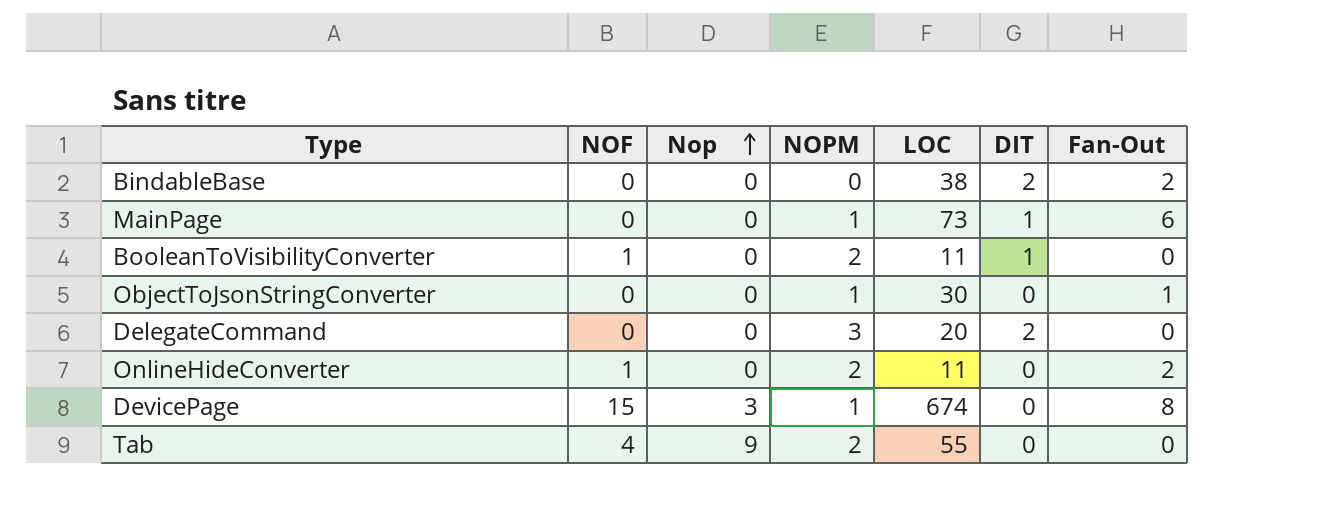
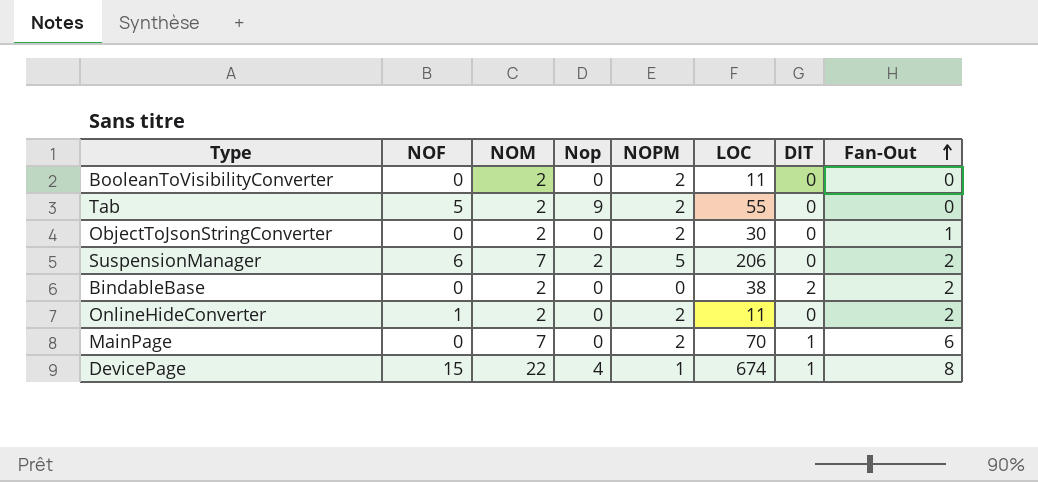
row order: Nop ascending -> Fan-Out ascending
column NOM | position: none -> 3
row DelegateCommand: 0 | 0 | 3 | 20 | 2 | 0 -> none
BooleanToVisibilityConverter | NOF: 1 -> 0
BooleanToVisibilityConverter | DIT: 1 -> 0
Tab | NOF: 4 -> 5
ObjectToJsonStringConverter | NOPM: 1 -> 2
row SuspensionManager: none -> 6 | 7 | 2 | 5 | 206 | 0 | 2
MainPage | NOPM: 1 -> 2
MainPage | LOC: 73 -> 70
DevicePage | Nop: 3 -> 4
DevicePage | DIT: 0 -> 1

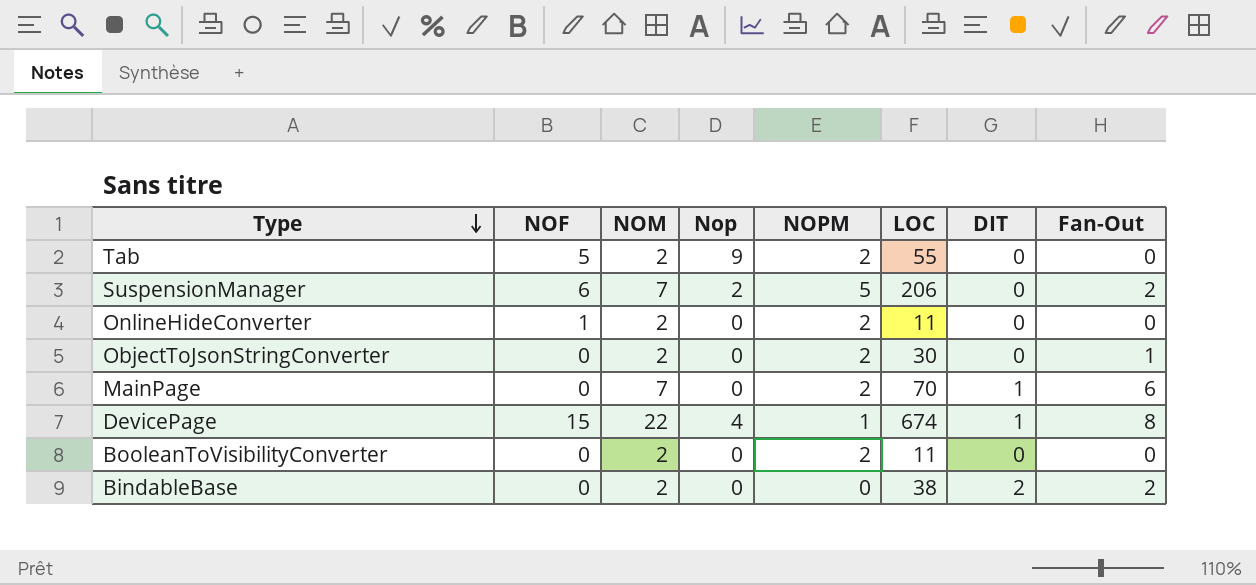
row order: Fan-Out ascending -> Type descending
OnlineHideConverter | Fan-Out: 2 -> 0

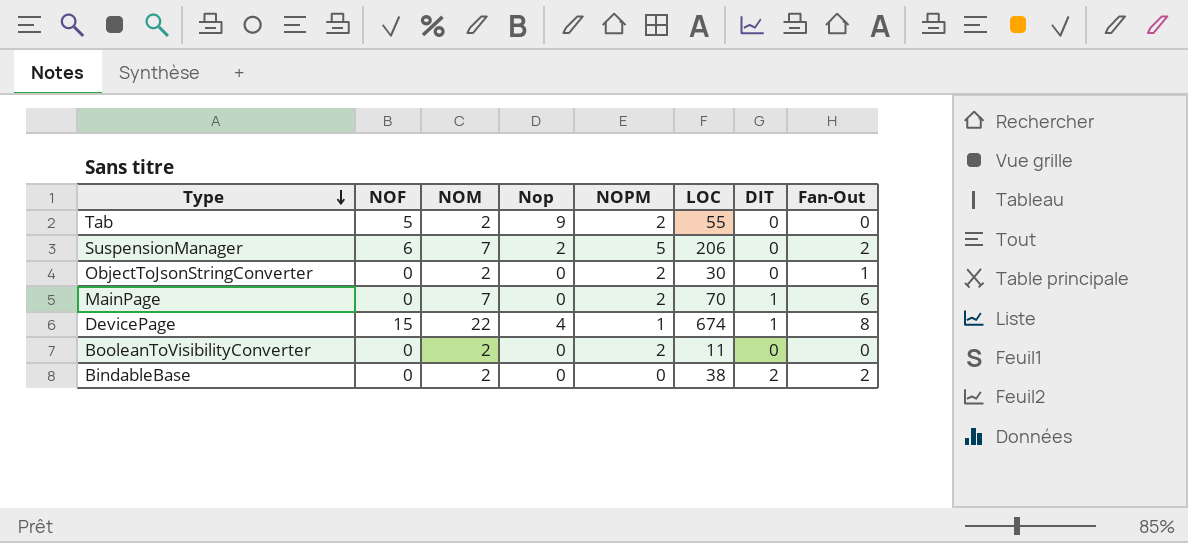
row OnlineHideConverter: 1 | 2 | 0 | 2 | 11 | 0 | 0 -> none

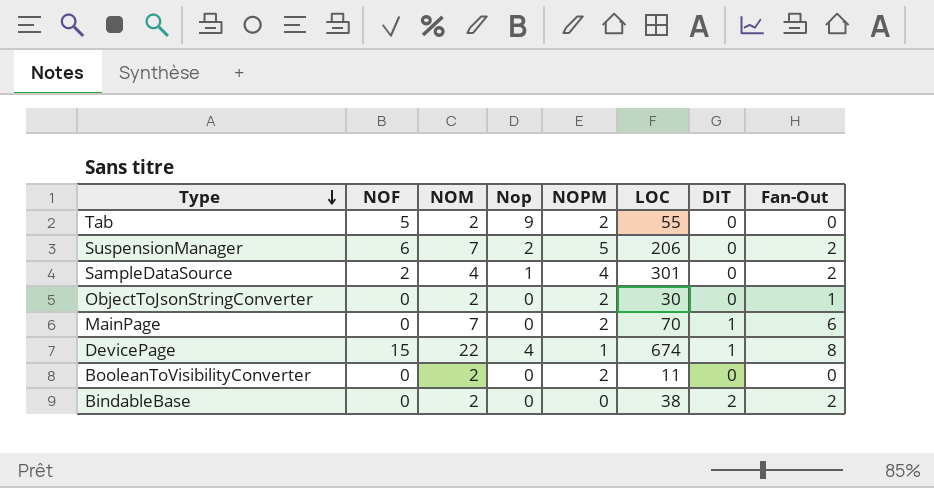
row SampleDataSource: none -> 2 | 4 | 1 | 4 | 301 | 0 | 2

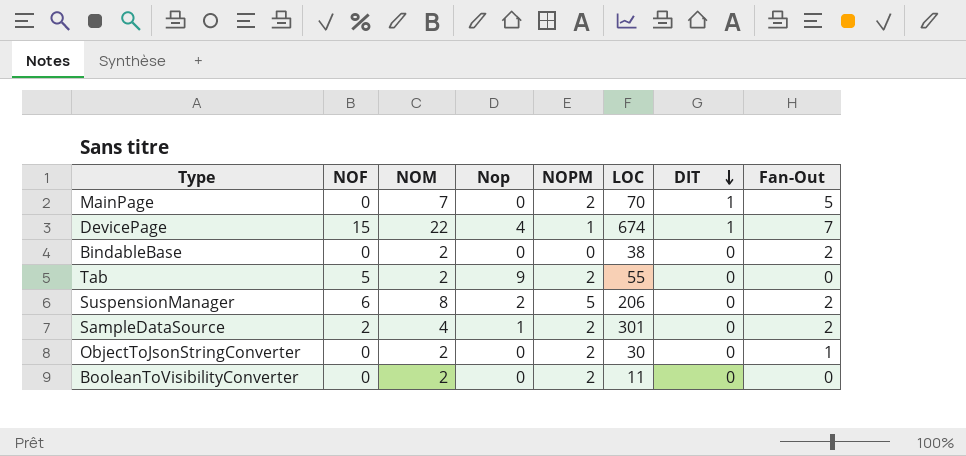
row order: Type descending -> DIT descending
MainPage | Fan-Out: 6 -> 5
DevicePage | Fan-Out: 8 -> 7
BindableBase | DIT: 2 -> 0
SuspensionManager | NOM: 7 -> 8
SampleDataSource | NOPM: 4 -> 2

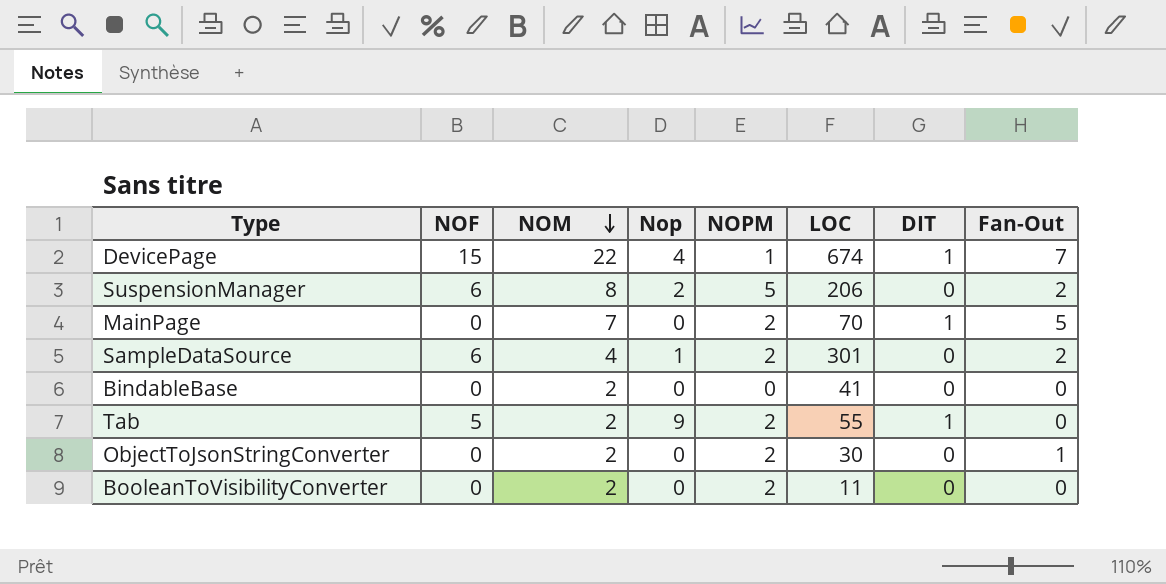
row order: DIT descending -> NOM descending
SampleDataSource | NOF: 2 -> 6
BindableBase | LOC: 38 -> 41
BindableBase | Fan-Out: 2 -> 0
Tab | DIT: 0 -> 1

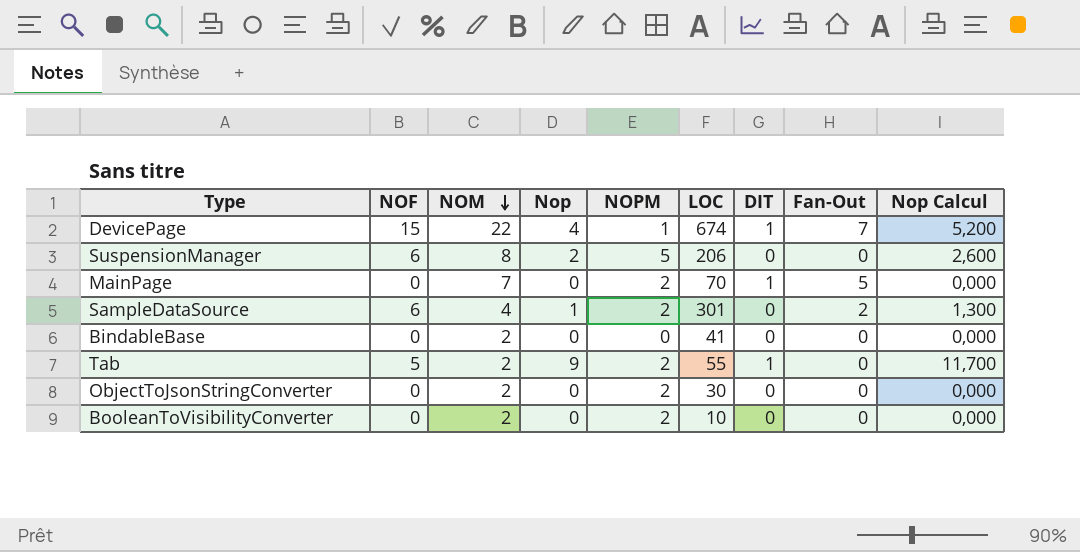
column Nop Calcul | formula: none -> [Nop] * 1,3
SuspensionManager | Fan-Out: 2 -> 0
ObjectToJsonStringConverter | Fan-Out: 1 -> 0
BooleanToVisibilityConverter | LOC: 11 -> 10

